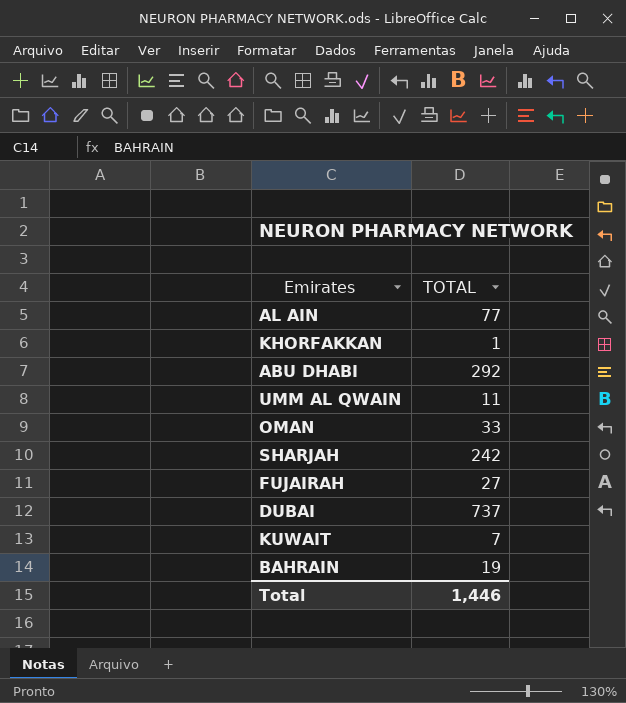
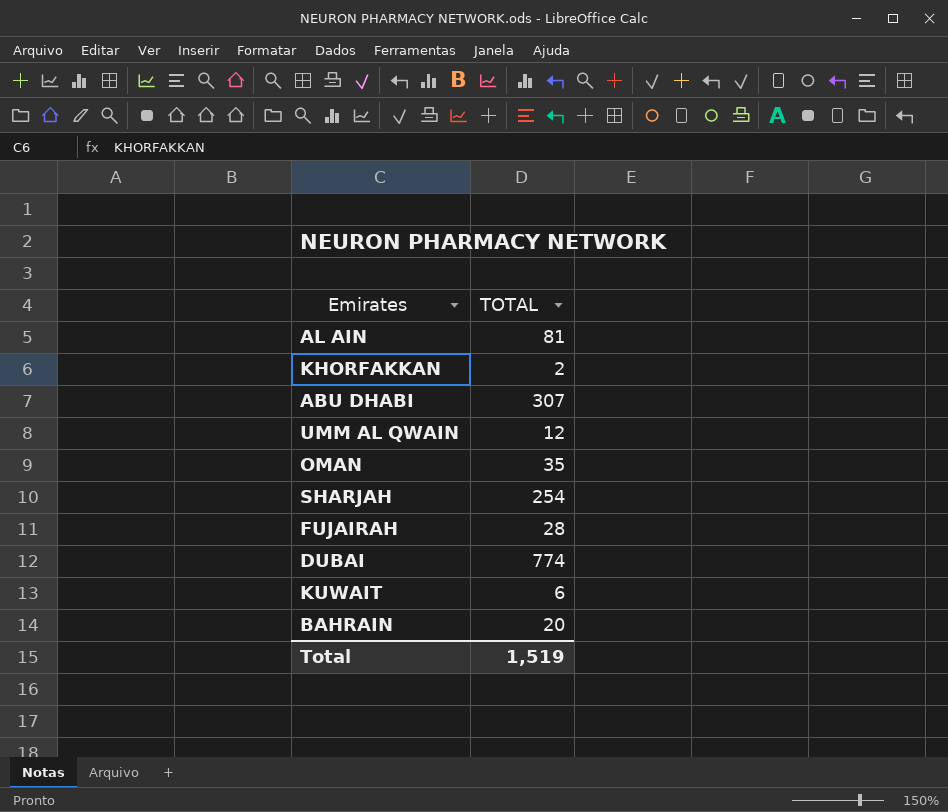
AL AIN | TOTAL: 77 -> 81
KHORFAKKAN | TOTAL: 1 -> 2
ABU DHABI | TOTAL: 292 -> 307
UMM AL QWAIN | TOTAL: 11 -> 12
OMAN | TOTAL: 33 -> 35
SHARJAH | TOTAL: 242 -> 254
FUJAIRAH | TOTAL: 27 -> 28
DUBAI | TOTAL: 737 -> 774
KUWAIT | TOTAL: 7 -> 6
BAHRAIN | TOTAL: 19 -> 20
Total | TOTAL: 1,446 -> 1,519

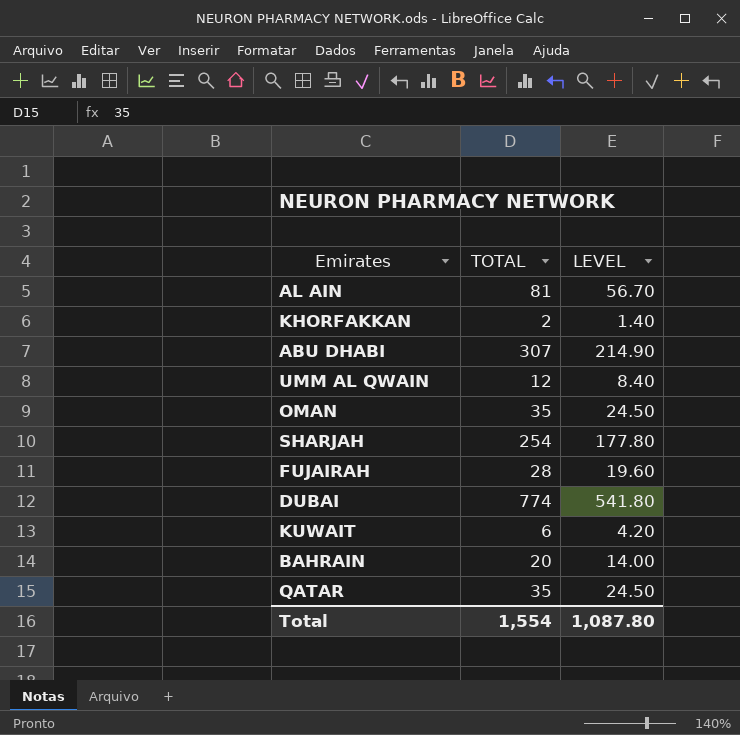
column LEVEL | formula: none -> [TOTAL] * 0.7
row QATAR: none -> 35 | 24.50
Total | TOTAL: 1,519 -> 1,554

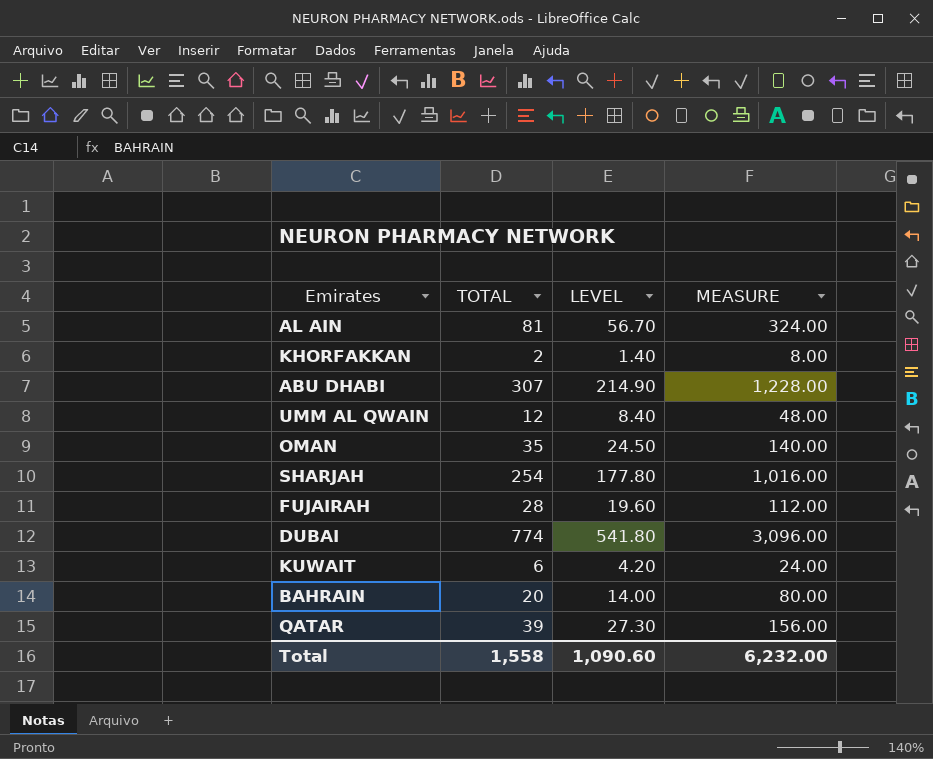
column MEASURE | formula: none -> [TOTAL] * 4
QATAR | TOTAL: 35 -> 39
QATAR | LEVEL: 24.50 -> 27.30
Total | TOTAL: 1,554 -> 1,558
Total | LEVEL: 1,087.80 -> 1,090.60

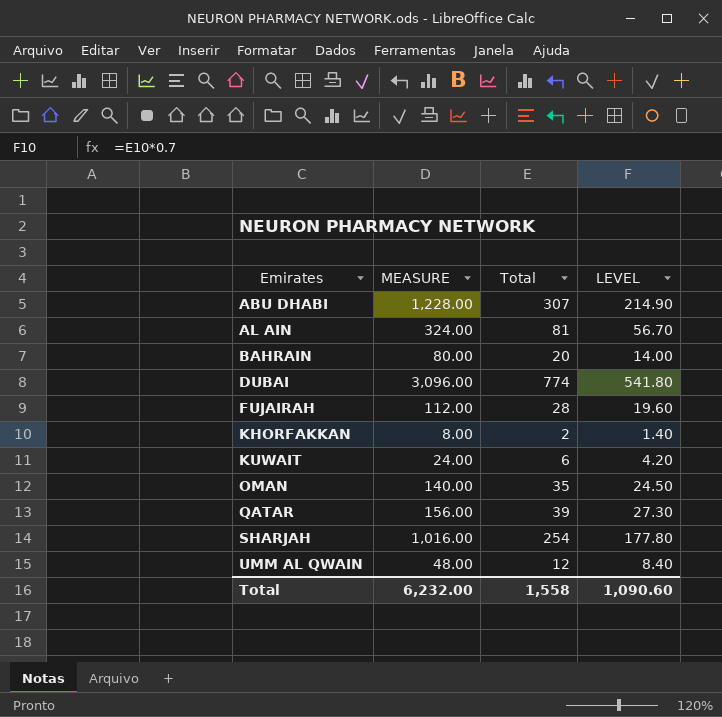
row order: none -> Emirates ascending
column MEASURE | position: 4 -> 2
column name: TOTAL -> Total

